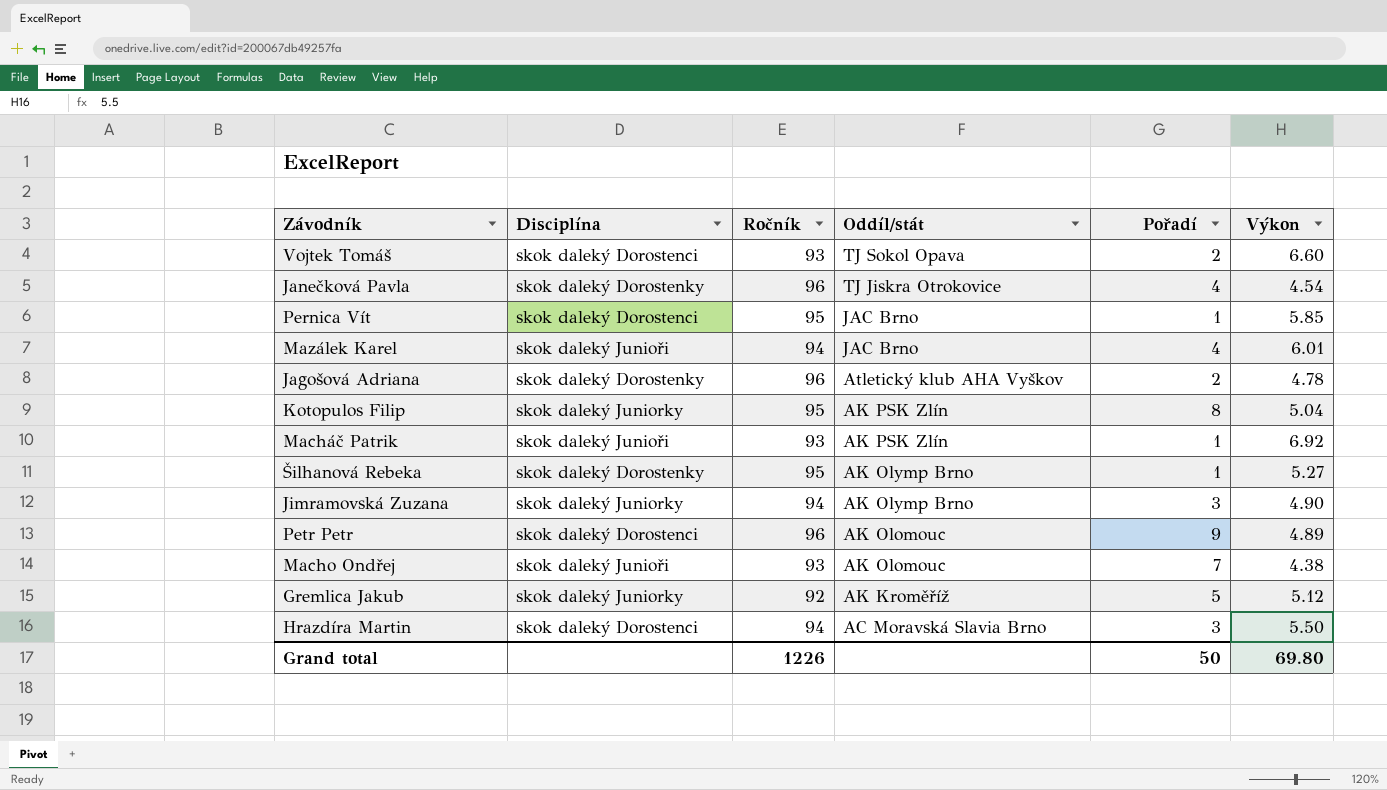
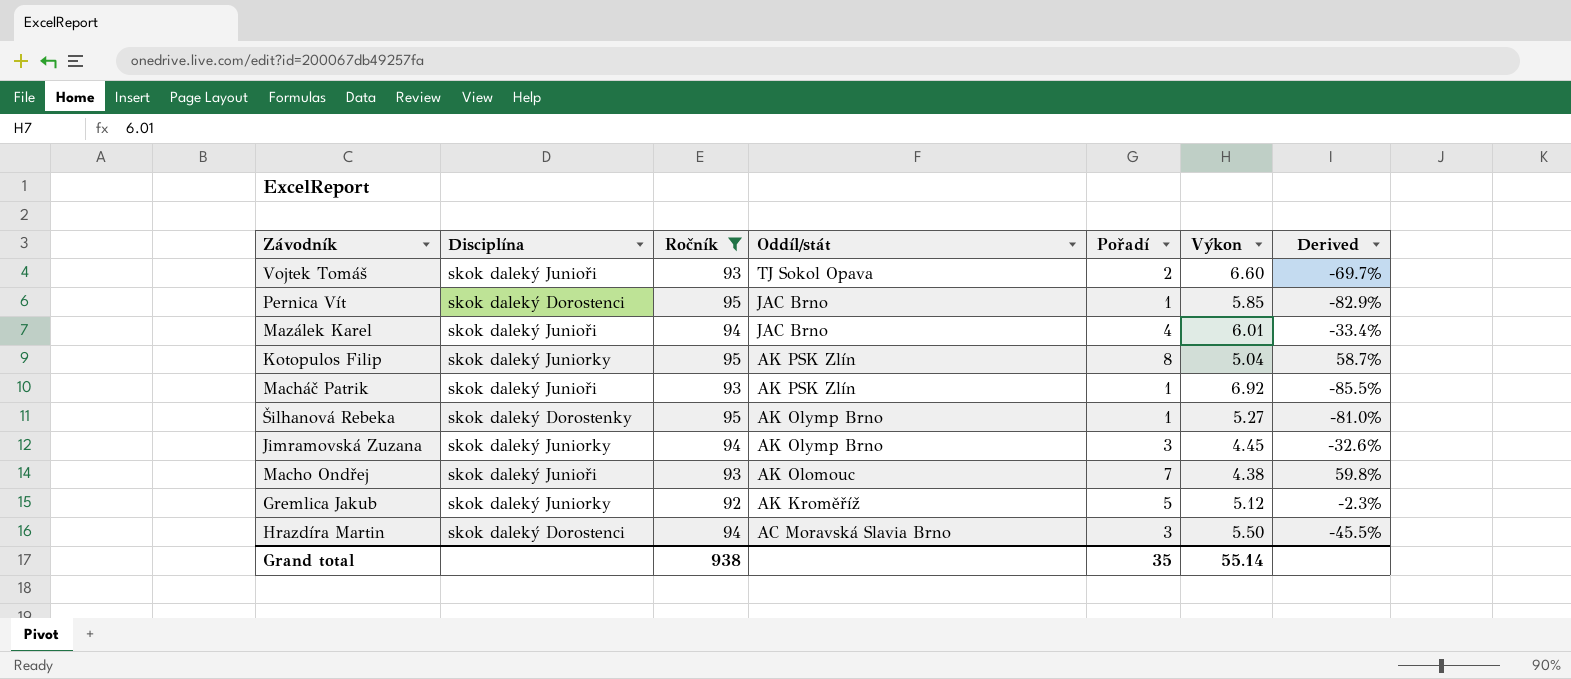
filter: none -> Ročník != 96
column Derived | formula: none -> ([Pořadí] - [Výkon]) / [Výkon]
Vojtek Tomáš | Disciplína: skok daleký Dorostenci -> skok daleký Junioři
Jimramovská Zuzana | Výkon: 4.90 -> 4.45
Grand total | Ročník: 1226 -> 938
Grand total | Pořadí: 50 -> 35
Grand total | Výkon: 69.80 -> 55.14

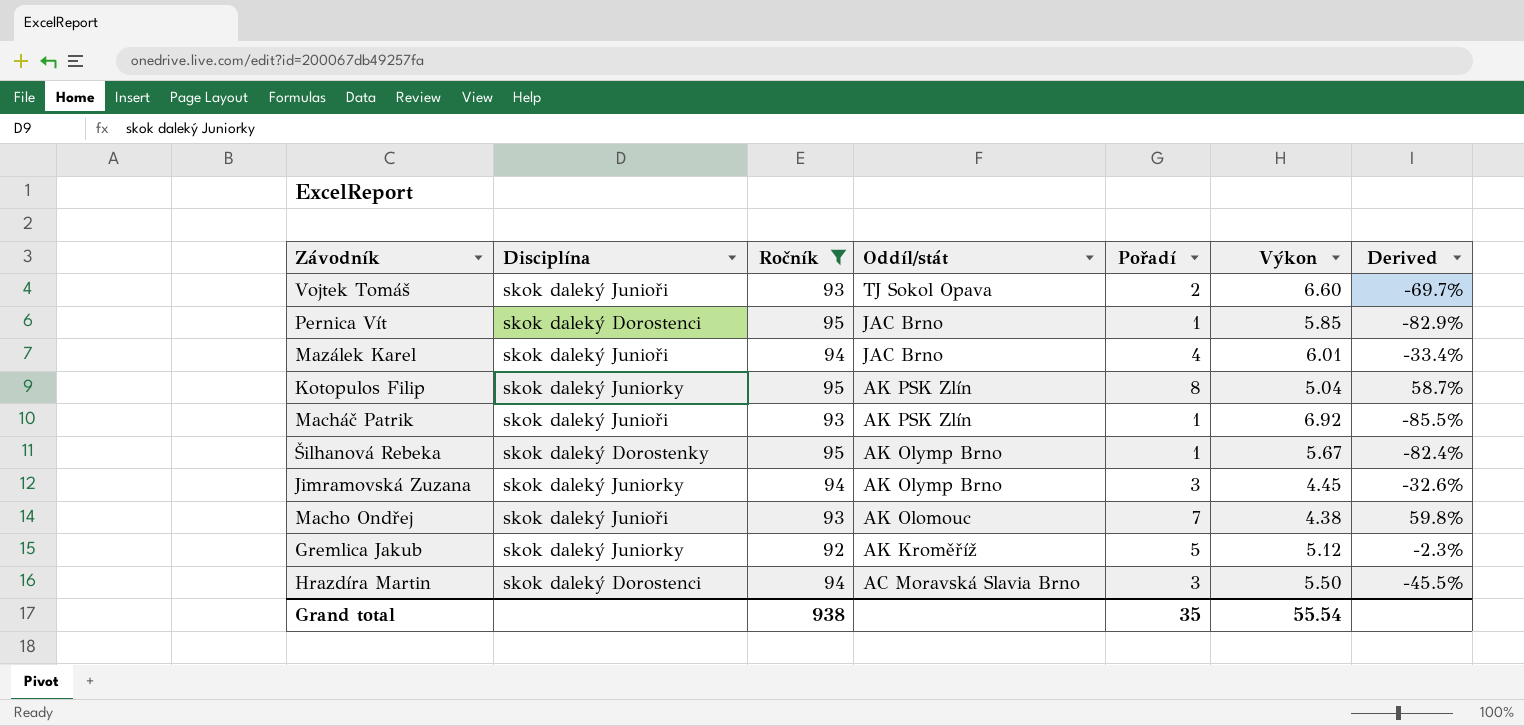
Šilhanová Rebeka | Výkon: 5.27 -> 5.67
Šilhanová Rebeka | Derived: -81.0% -> -82.4%
Grand total | Výkon: 55.14 -> 55.54

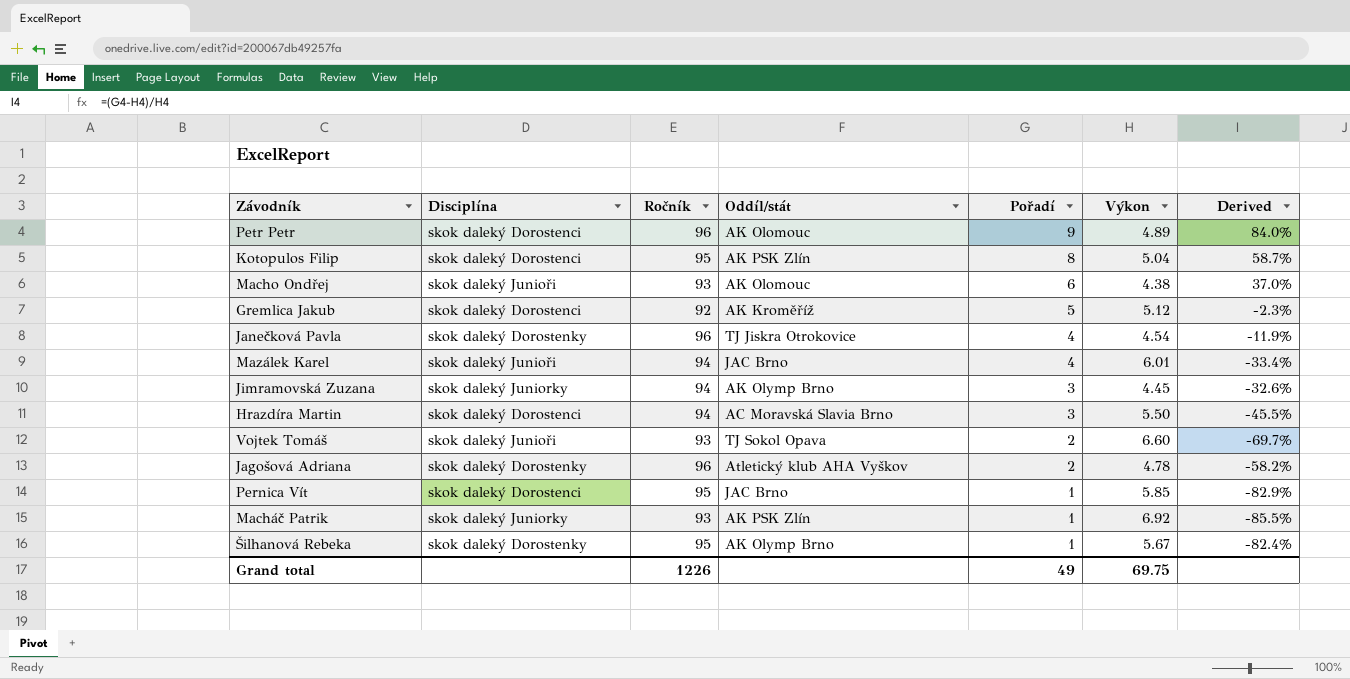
filter: Ročník != 96 -> none
row order: Oddíl/stát descending -> Pořadí descending
Kotopulos Filip | Disciplína: skok daleký Juniorky -> skok daleký Dorostenci
Macho Ondřej | Pořadí: 7 -> 6
Macho Ondřej | Derived: 59.8% -> 37.0%
Gremlica Jakub | Disciplína: skok daleký Juniorky -> skok daleký Dorostenci
Macháč Patrik | Disciplína: skok daleký Junioři -> skok daleký Juniorky
Grand total | Ročník: 938 -> 1226
Grand total | Pořadí: 35 -> 49
Grand total | Výkon: 55.54 -> 69.75

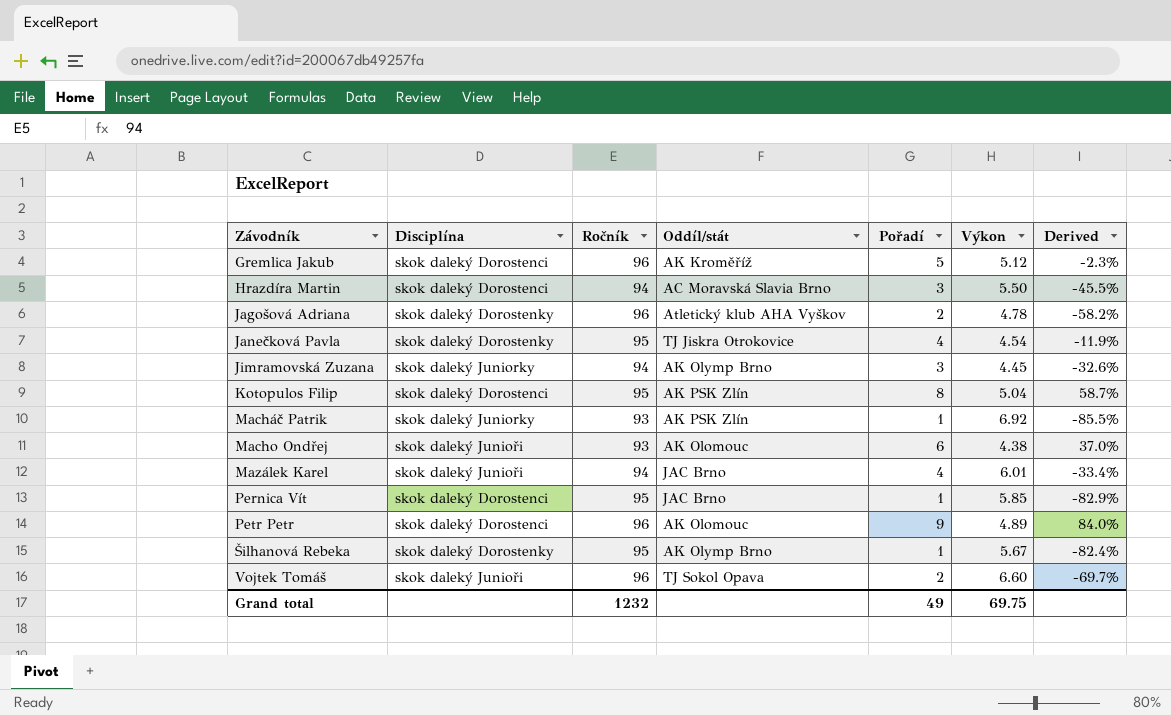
row order: Pořadí descending -> Závodník ascending
Gremlica Jakub | Ročník: 92 -> 96
Janečková Pavla | Ročník: 96 -> 95
Vojtek Tomáš | Ročník: 93 -> 96
Grand total | Ročník: 1226 -> 1232

